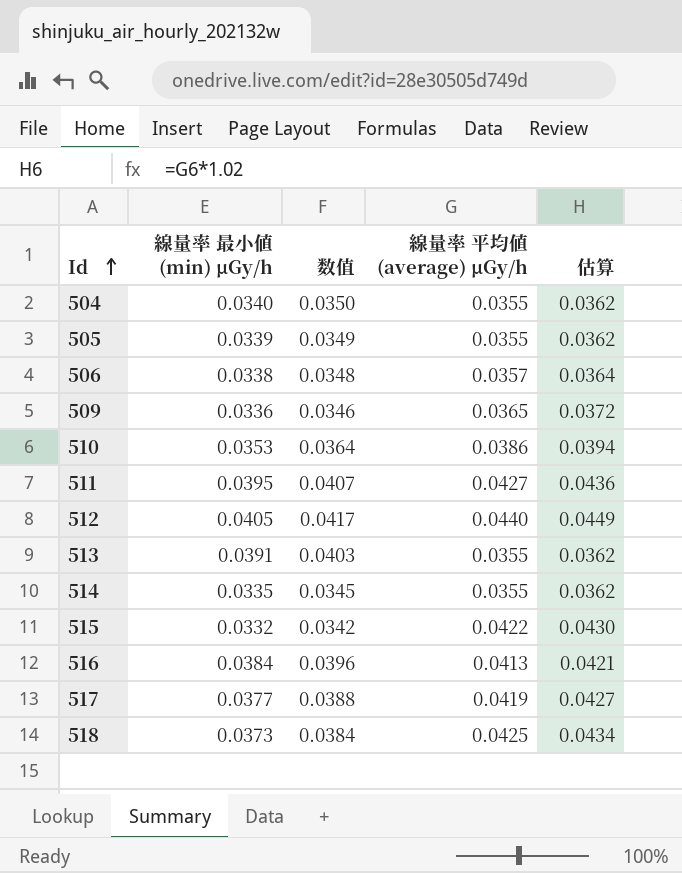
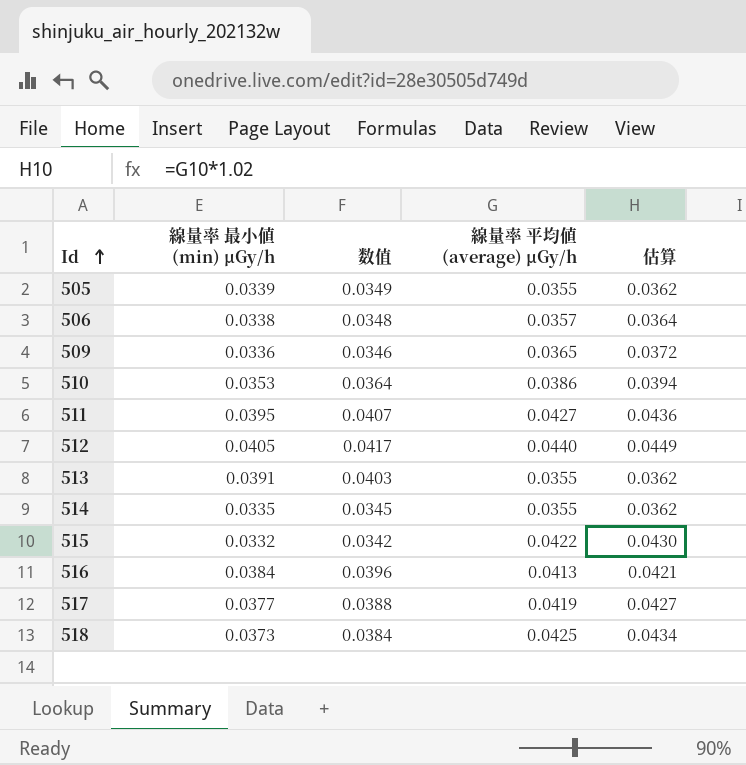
row 504: 0.0340 | 0.0350 | 0.0355 | 0.0362 -> none

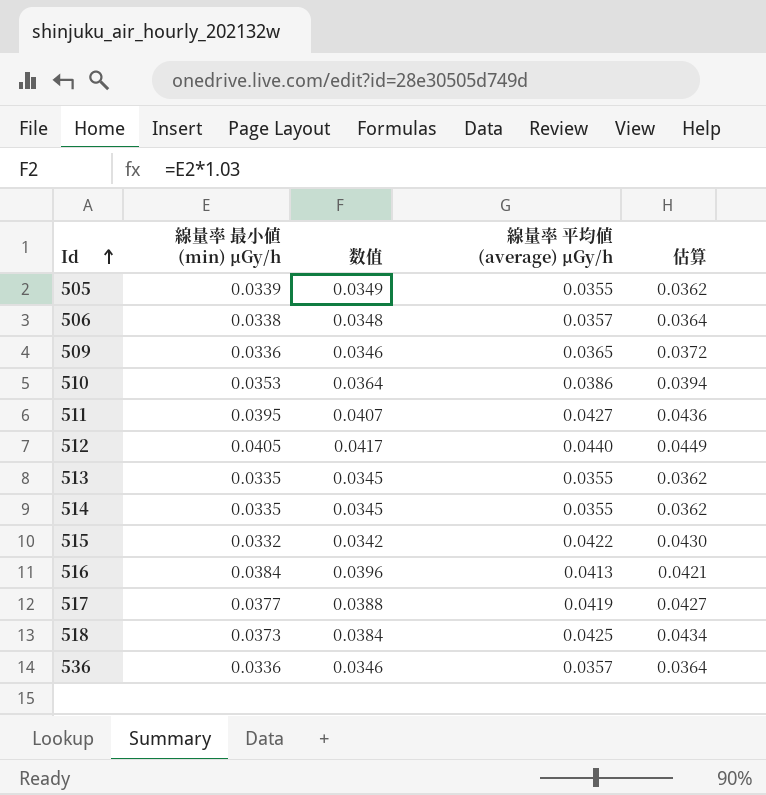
513 | 線量率 最小値 (min) μGy/h: 0.0391 -> 0.0335
513 | 数值: 0.0403 -> 0.0345
row 536: none -> 0.0336 | 0.0346 | 0.0357 | 0.0364

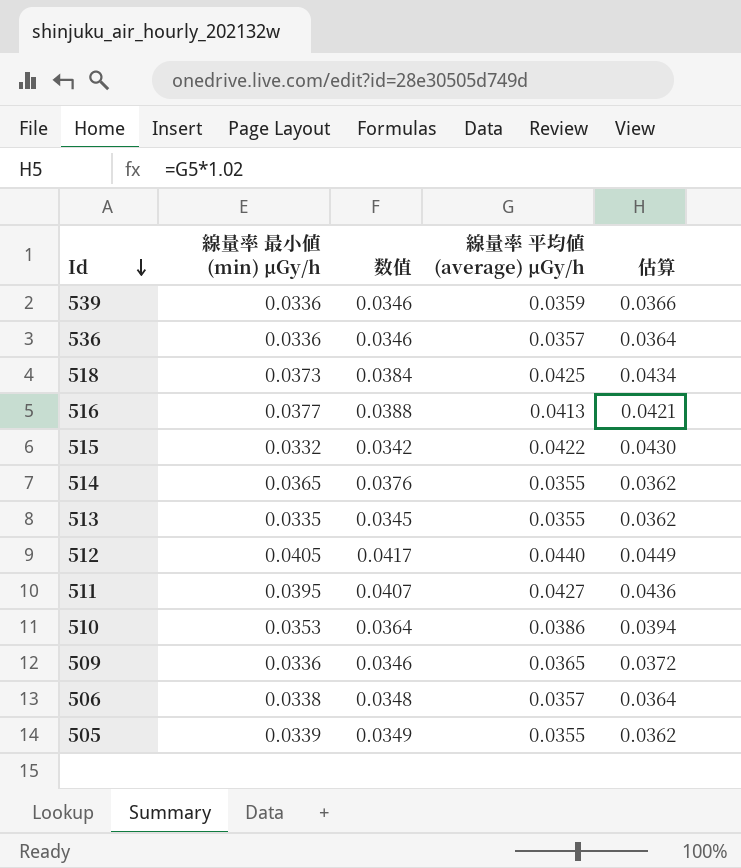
row order: Id ascending -> Id descending
row 517: 0.0377 | 0.0388 | 0.0419 | 0.0427 -> none
row 539: none -> 0.0336 | 0.0346 | 0.0359 | 0.0366
516 | 線量率 最小値 (min) μGy/h: 0.0384 -> 0.0377
516 | 数值: 0.0396 -> 0.0388
514 | 線量率 最小値 (min) μGy/h: 0.0335 -> 0.0365
514 | 数值: 0.0345 -> 0.0376

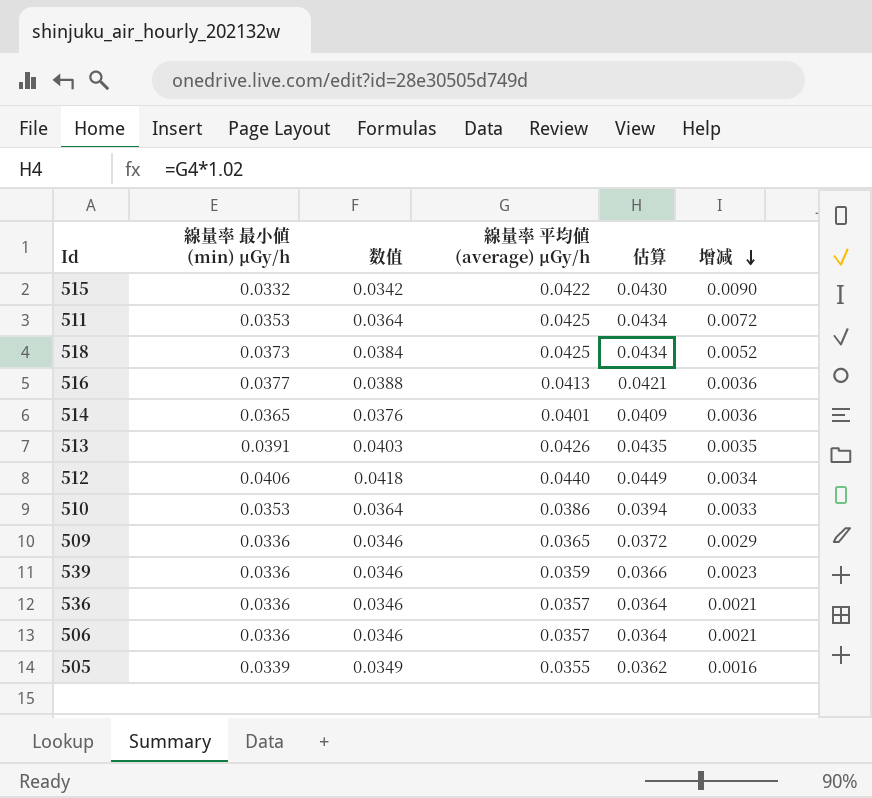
row order: Id descending -> 增减 descending
column 增减 | formula: none -> [線量率 平均値 (average) μGy/h] - [線量率 最小値 (min) μGy/h]
511 | 線量率 最小値 (min) μGy/h: 0.0395 -> 0.0353
511 | 数值: 0.0407 -> 0.0364
511 | 線量率 平均値 (average) μGy/h: 0.0427 -> 0.0425
511 | 估算: 0.0436 -> 0.0434
514 | 線量率 平均値 (average) μGy/h: 0.0355 -> 0.0401
514 | 估算: 0.0362 -> 0.0409
513 | 線量率 最小値 (min) μGy/h: 0.0335 -> 0.0391
513 | 数值: 0.0345 -> 0.0403
513 | 線量率 平均値 (average) μGy/h: 0.0355 -> 0.0426
513 | 估算: 0.0362 -> 0.0435
512 | 線量率 最小値 (min) μGy/h: 0.0405 -> 0.0406
512 | 数值: 0.0417 -> 0.0418
506 | 線量率 最小値 (min) μGy/h: 0.0338 -> 0.0336
506 | 数值: 0.0348 -> 0.0346

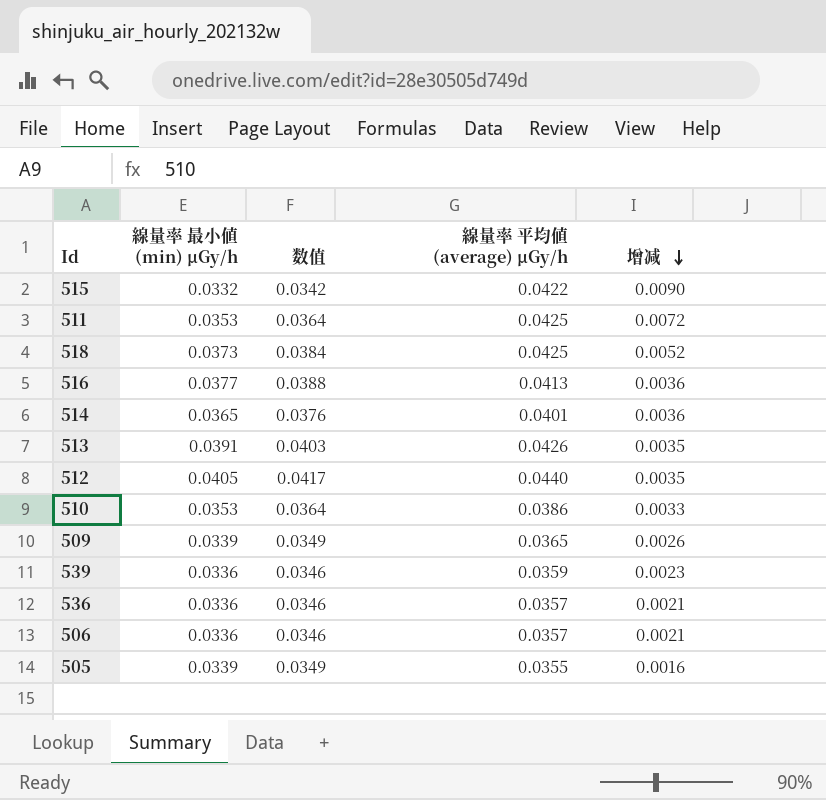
column 估算 | formula: [線量率 平均値 (average) μGy/h] * 1.02 -> none
512 | 線量率 最小値 (min) μGy/h: 0.0406 -> 0.0405
512 | 数值: 0.0418 -> 0.0417
512 | 增减: 0.0034 -> 0.0035
509 | 線量率 最小値 (min) μGy/h: 0.0336 -> 0.0339
509 | 数值: 0.0346 -> 0.0349
509 | 增减: 0.0029 -> 0.0026

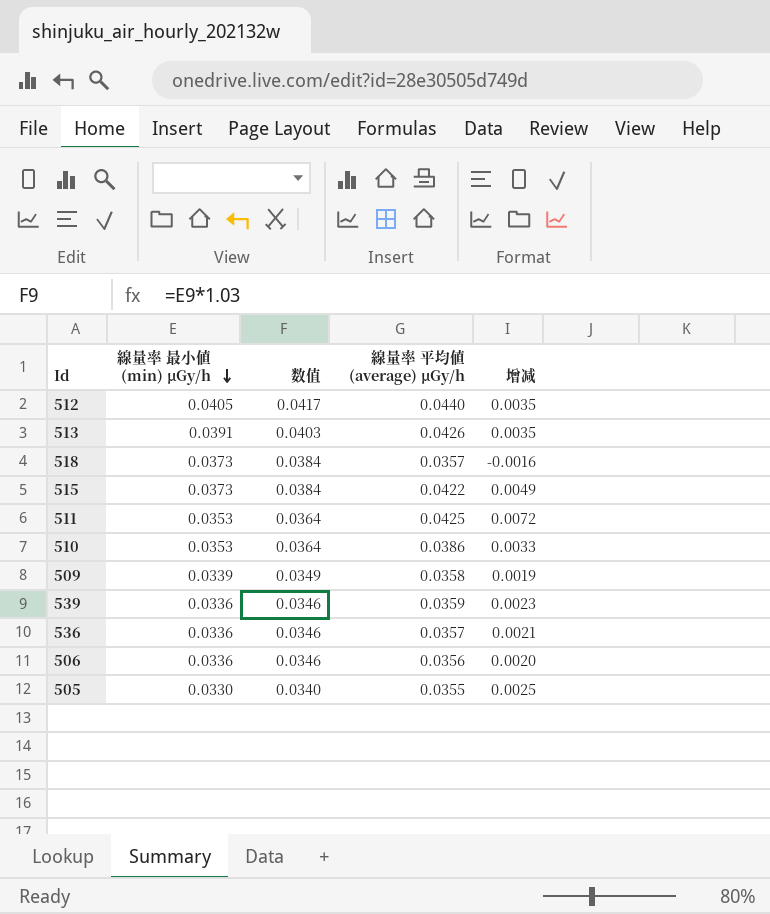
row order: 增减 descending -> 線量率 最小値 (min) μGy/h descending
row 516: 0.0377 | 0.0388 | 0.0413 | 0.0036 -> none
row 514: 0.0365 | 0.0376 | 0.0401 | 0.0036 -> none
518 | 線量率 平均値 (average) μGy/h: 0.0425 -> 0.0357
518 | 增减: 0.0052 -> -0.0016
515 | 線量率 最小値 (min) μGy/h: 0.0332 -> 0.0373
515 | 数值: 0.0342 -> 0.0384
515 | 增减: 0.0090 -> 0.0049
509 | 線量率 平均値 (average) μGy/h: 0.0365 -> 0.0358
509 | 增减: 0.0026 -> 0.0019
506 | 線量率 平均値 (average) μGy/h: 0.0357 -> 0.0356
506 | 增减: 0.0021 -> 0.0020
505 | 線量率 最小値 (min) μGy/h: 0.0339 -> 0.0330
505 | 数值: 0.0349 -> 0.0340
505 | 增减: 0.0016 -> 0.0025

